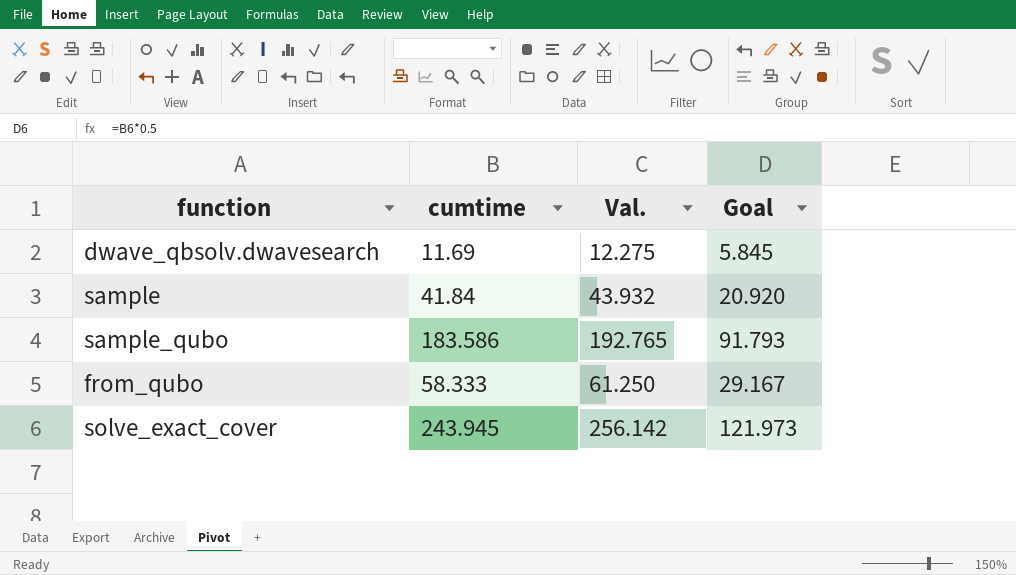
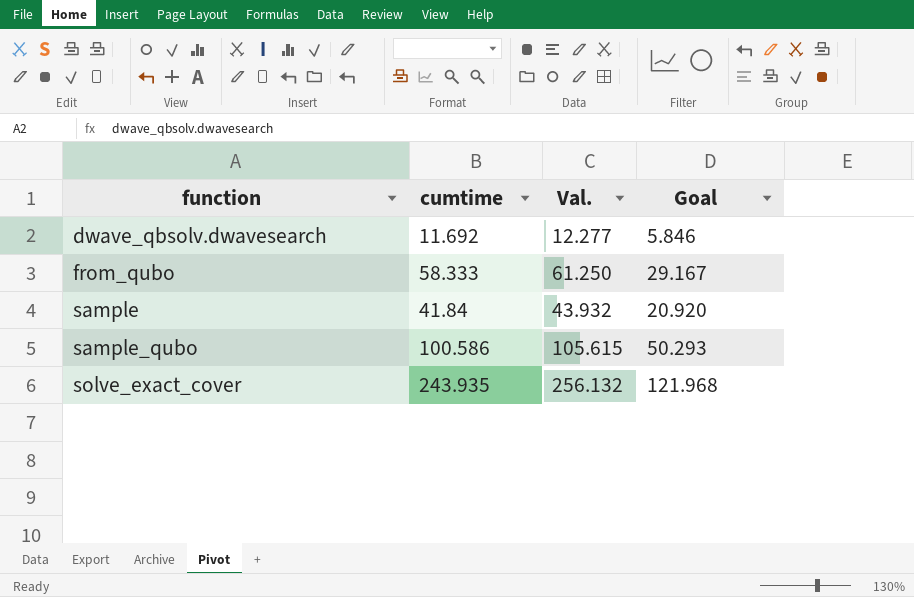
row order: none -> function ascending
dwave_qbsolv.dwavesearch | cumtime: 11.69 -> 11.692
dwave_qbsolv.dwavesearch | Val.: 12.275 -> 12.277
dwave_qbsolv.dwavesearch | Goal: 5.845 -> 5.846
sample_qubo | cumtime: 183.586 -> 100.586
sample_qubo | Val.: 192.765 -> 105.615
sample_qubo | Goal: 91.793 -> 50.293
solve_exact_cover | cumtime: 243.945 -> 243.935
solve_exact_cover | Val.: 256.142 -> 256.132
solve_exact_cover | Goal: 121.973 -> 121.968

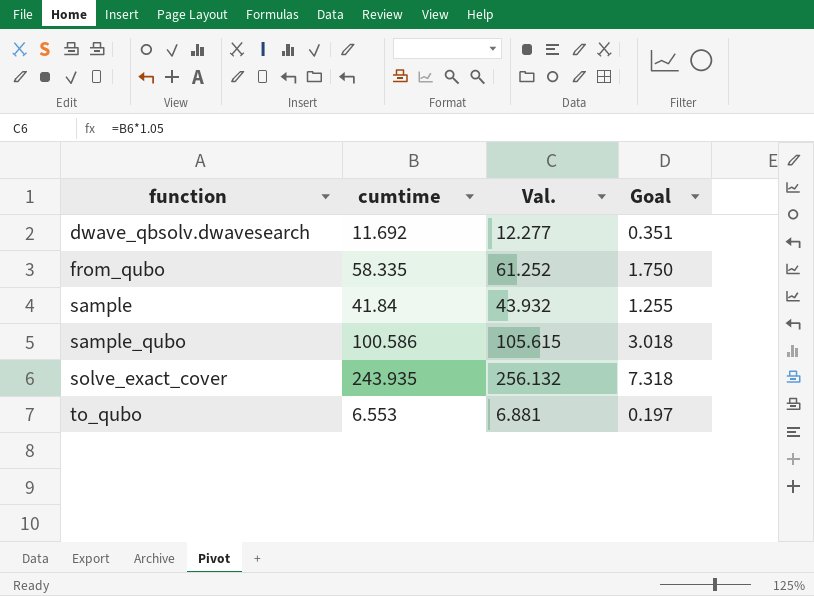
column Goal | formula: [cumtime] * 0.5 -> [cumtime] * 0.03
from_qubo | cumtime: 58.333 -> 58.335
from_qubo | Val.: 61.250 -> 61.252
row to_qubo: none -> 6.553 | 6.881 | 0.197

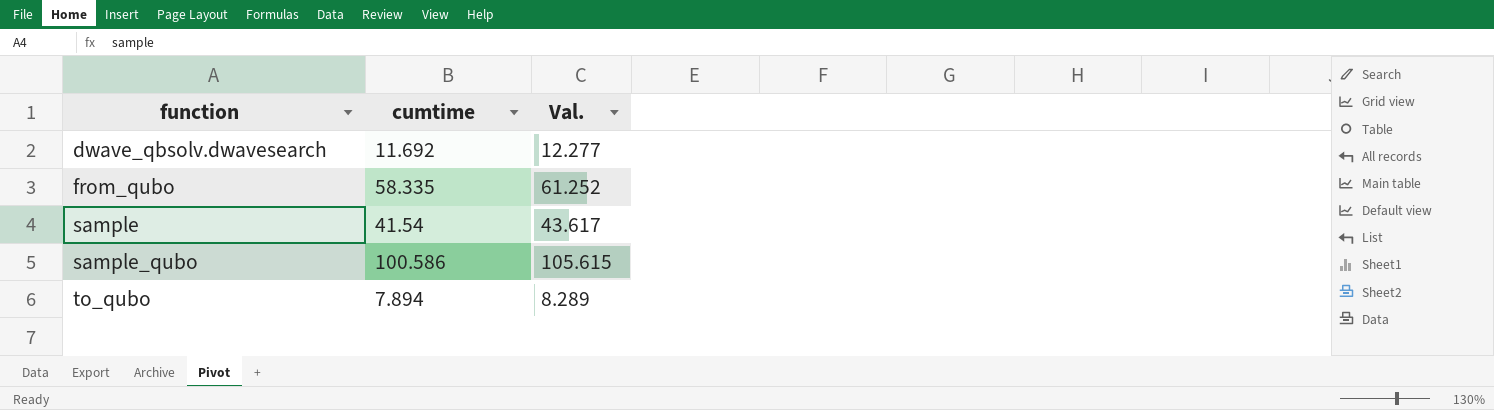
column Goal | formula: [cumtime] * 0.03 -> none
row solve_exact_cover: 243.935 | 256.132 | 7.318 -> none
sample | cumtime: 41.84 -> 41.54
sample | Val.: 43.932 -> 43.617
to_qubo | cumtime: 6.553 -> 7.894
to_qubo | Val.: 6.881 -> 8.289

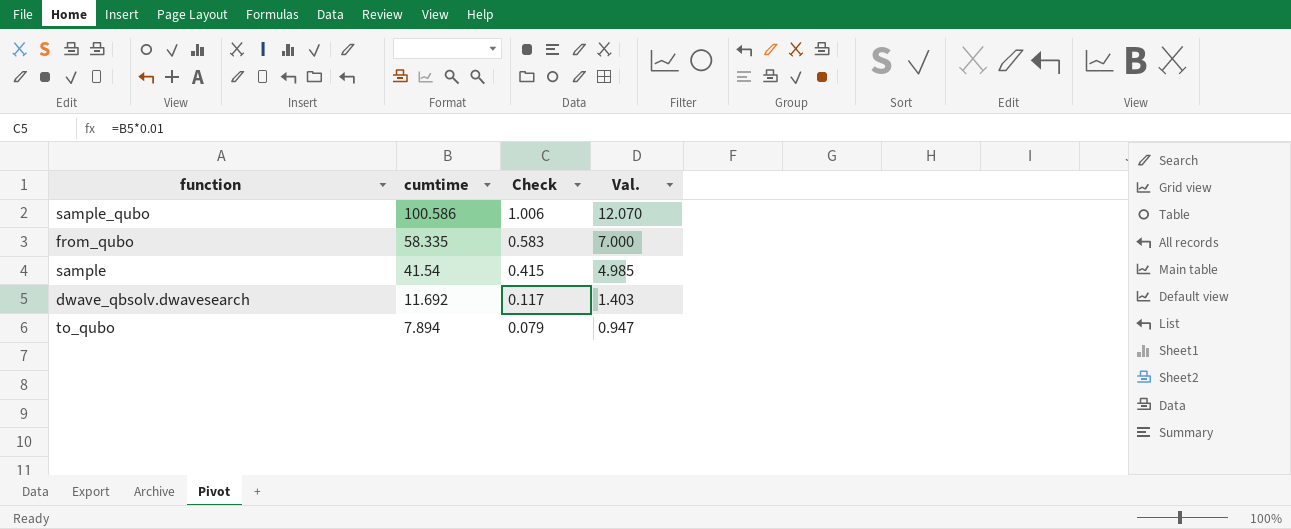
row order: function ascending -> cumtime descending
column Check | formula: none -> [cumtime] * 0.01
column Val. | formula: [cumtime] * 1.05 -> [cumtime] * 0.12

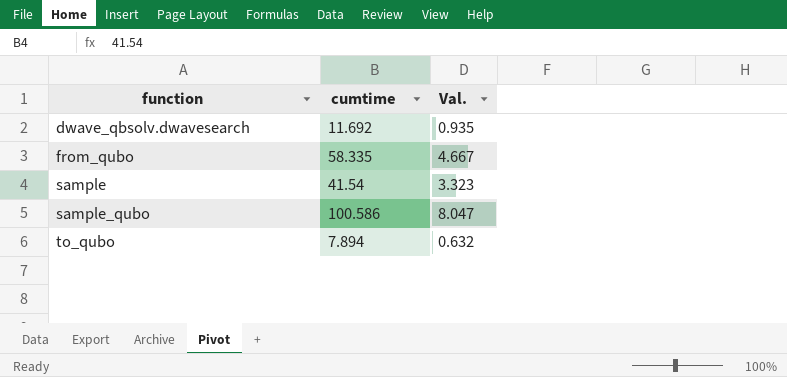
row order: cumtime descending -> function ascending
column Check | formula: [cumtime] * 0.01 -> none
column Val. | formula: [cumtime] * 0.12 -> [cumtime] * 0.08

